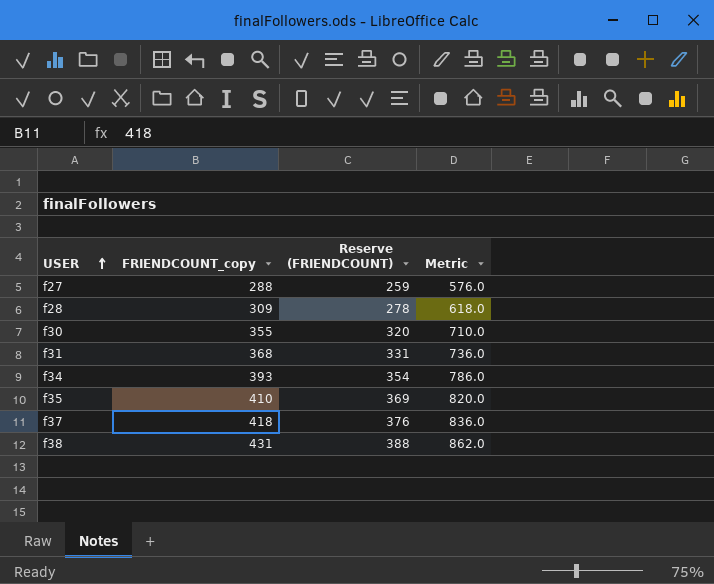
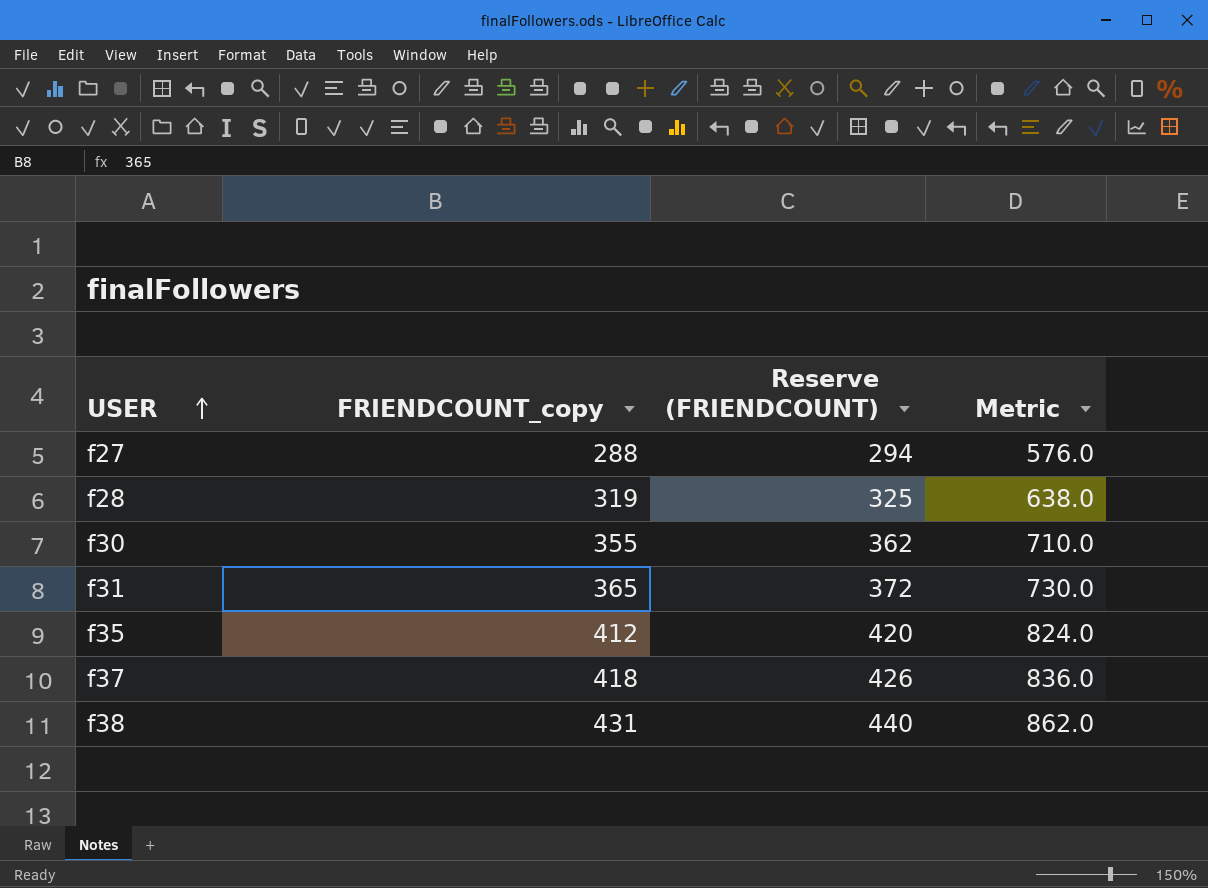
column Reserve (FRIENDCOUNT) | formula: [FRIENDCOUNT_copy] * 0.9 -> [FRIENDCOUNT_copy] * 1.02
row f34: 393 | 354 | 786.0 -> none
f28 | FRIENDCOUNT_copy: 309 -> 319
f28 | Metric: 618.0 -> 638.0
f31 | FRIENDCOUNT_copy: 368 -> 365
f31 | Metric: 736.0 -> 730.0
f35 | FRIENDCOUNT_copy: 410 -> 412
f35 | Metric: 820.0 -> 824.0

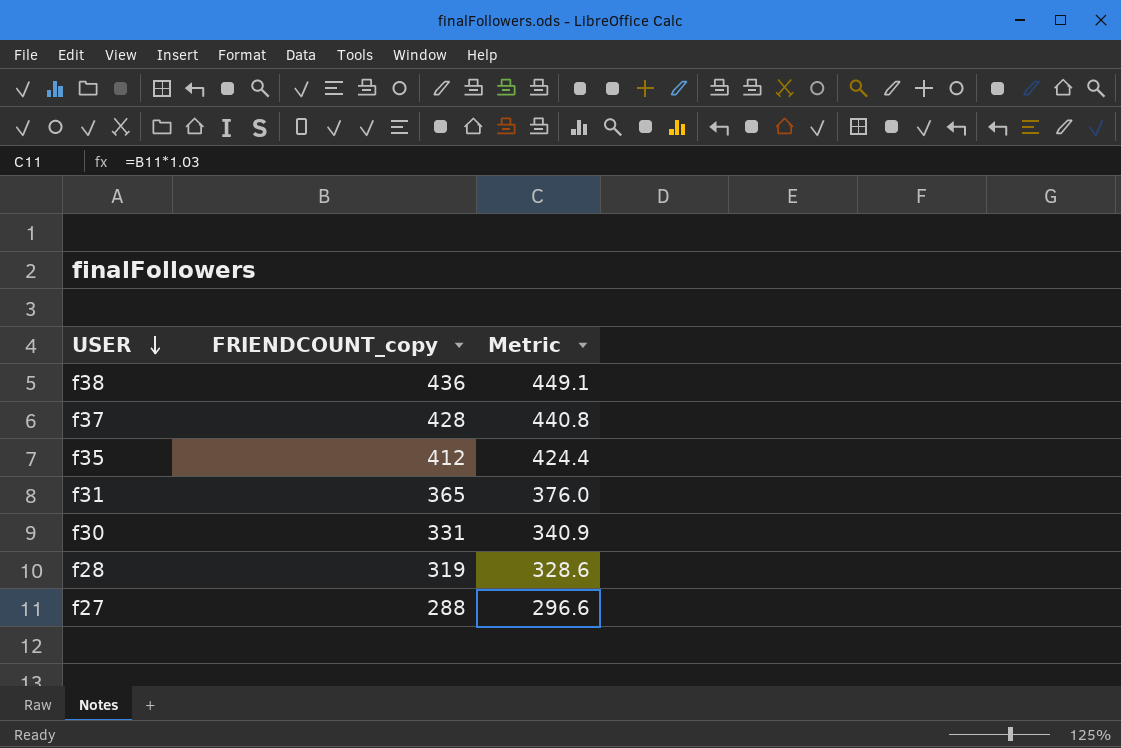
row order: USER ascending -> USER descending
column Reserve (FRIENDCOUNT) | formula: [FRIENDCOUNT_copy] * 1.02 -> none
column Metric | formula: [FRIENDCOUNT_copy] * 2 -> [FRIENDCOUNT_copy] * 1.03
f38 | FRIENDCOUNT_copy: 431 -> 436
f37 | FRIENDCOUNT_copy: 418 -> 428
f30 | FRIENDCOUNT_copy: 355 -> 331

